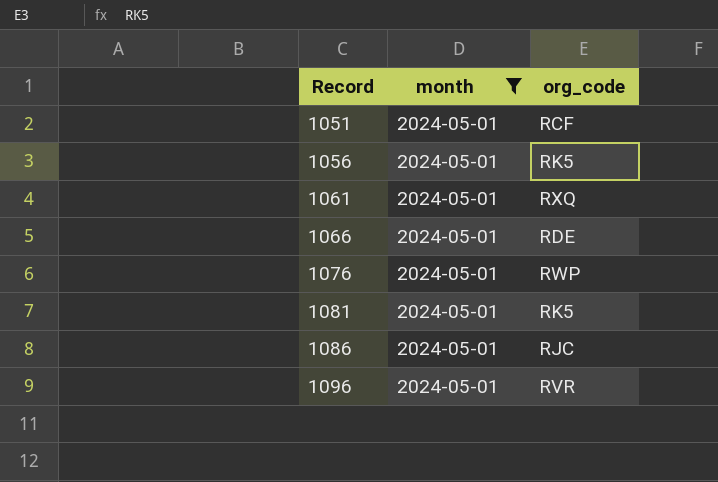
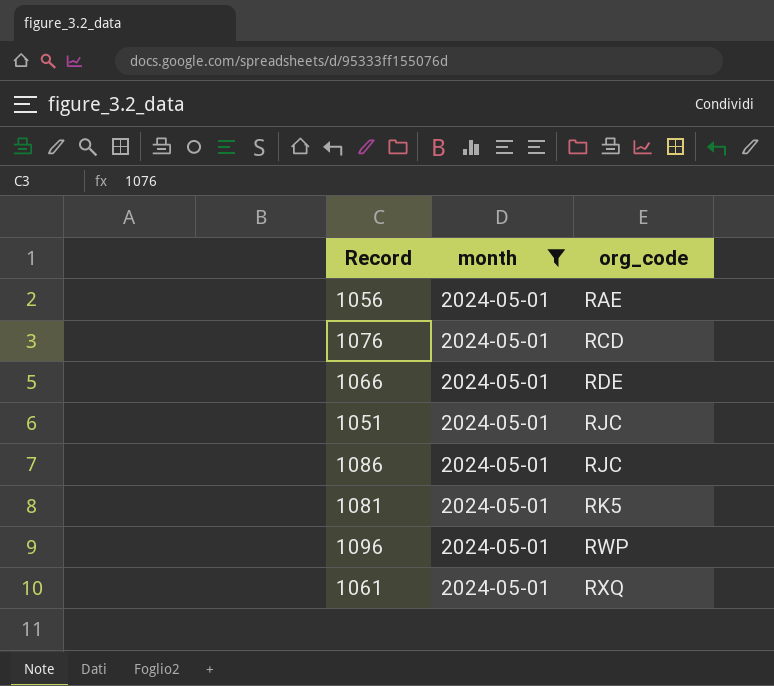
row order: Record ascending -> org_code ascending
1056 | org_code: RK5 -> RAE
1076 | org_code: RWP -> RCD
1051 | org_code: RCF -> RJC
1096 | org_code: RVR -> RWP

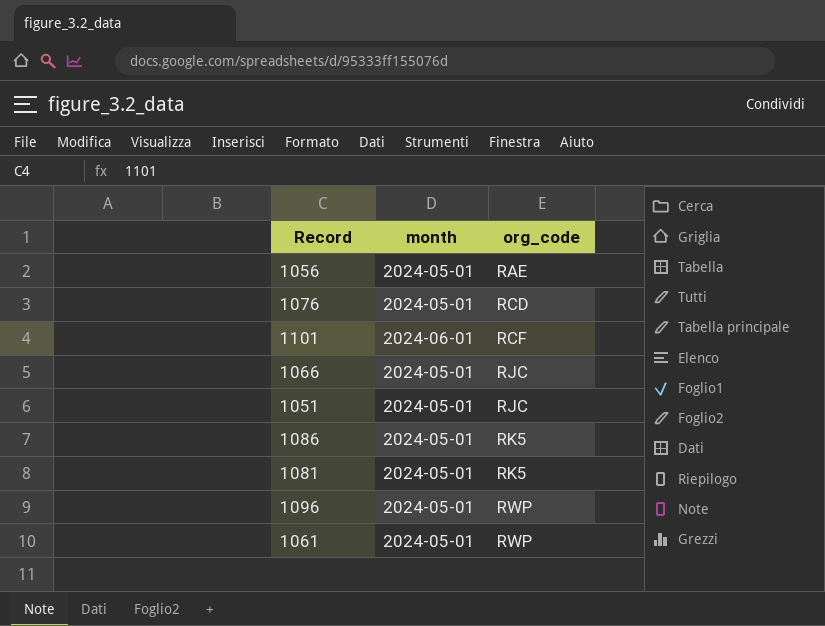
filter: month = 2024-05-01 -> none
1066 | org_code: RDE -> RJC
1086 | org_code: RJC -> RK5
1061 | org_code: RXQ -> RWP

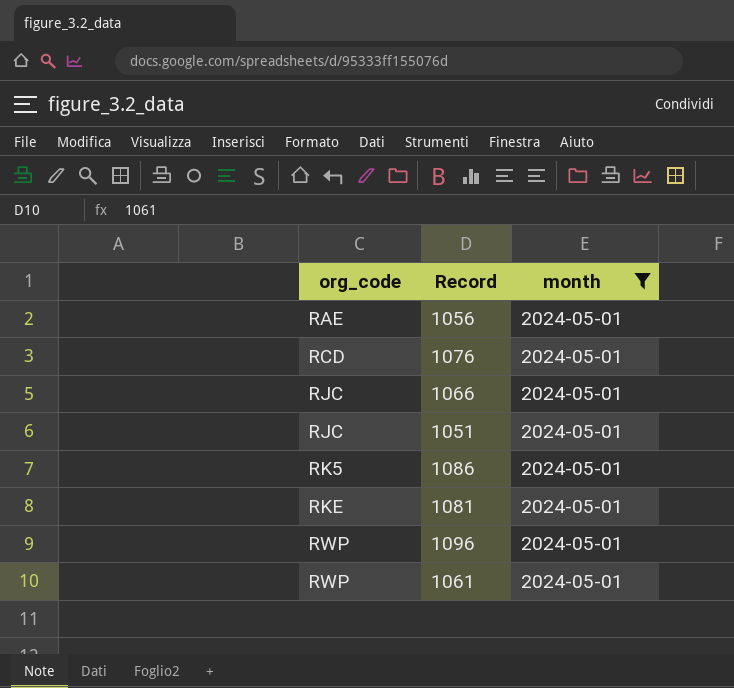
filter: none -> month = 2024-05-01
column org_code | position: 3 -> 1
1081 | org_code: RK5 -> RKE

